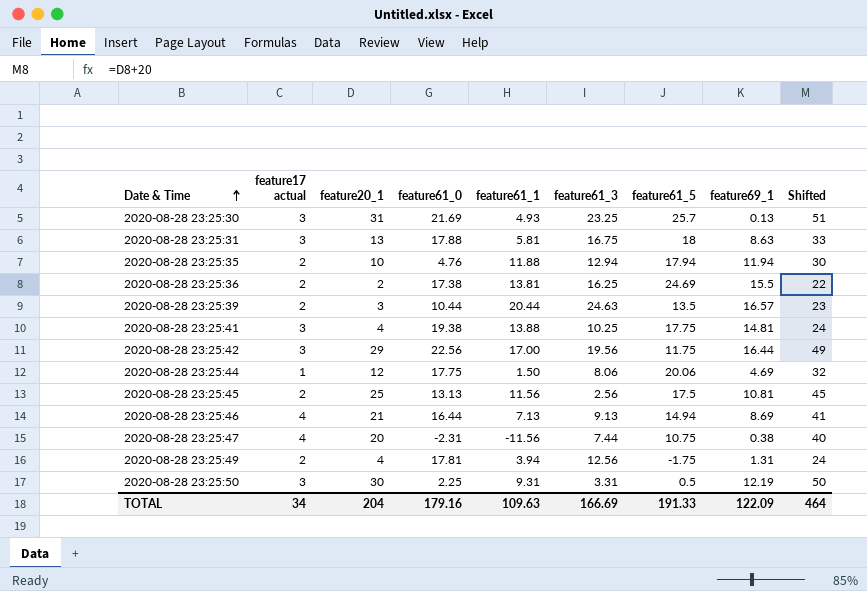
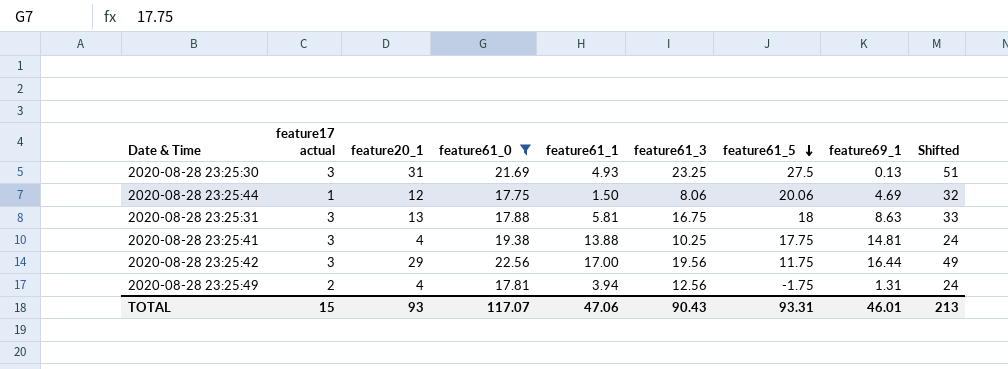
filter: none -> feature61_0 >= 17.75
row order: Date & Time ascending -> feature61_5 descending
2020-08-28 23:25:30 | feature61_5: 25.7 -> 27.5
TOTAL | feature17 actual: 34 -> 15
TOTAL | feature20_1: 204 -> 93
TOTAL | feature61_0: 179.16 -> 117.07
TOTAL | feature61_1: 109.63 -> 47.06
TOTAL | feature61_3: 166.69 -> 90.43
TOTAL | feature61_5: 191.33 -> 93.31
TOTAL | feature69_1: 122.09 -> 46.01
TOTAL | Shifted: 464 -> 213

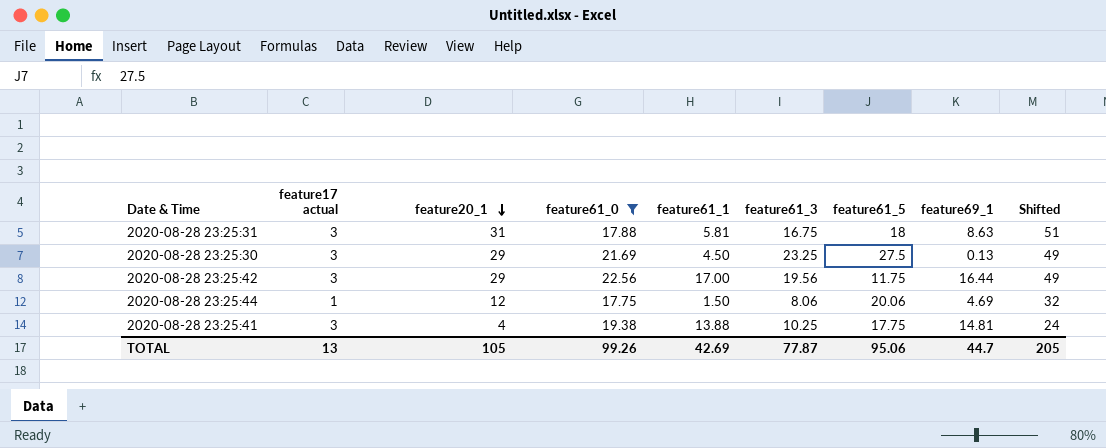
row order: feature61_5 descending -> feature20_1 descending
row 2020-08-28 23:25:49: 2 | 4 | 17.81 | 3.94 | 12.56 | -1.75 | 1.31 | 24 -> none
2020-08-28 23:25:31 | feature20_1: 13 -> 31
2020-08-28 23:25:31 | Shifted: 33 -> 51
2020-08-28 23:25:30 | feature20_1: 31 -> 29
2020-08-28 23:25:30 | feature61_1: 4.93 -> 4.50
2020-08-28 23:25:30 | Shifted: 51 -> 49
TOTAL | feature17 actual: 15 -> 13
TOTAL | feature20_1: 93 -> 105
TOTAL | feature61_0: 117.07 -> 99.26
TOTAL | feature61_1: 47.06 -> 42.69
TOTAL | feature61_3: 90.43 -> 77.87
TOTAL | feature61_5: 93.31 -> 95.06
TOTAL | feature69_1: 46.01 -> 44.7
TOTAL | Shifted: 213 -> 205

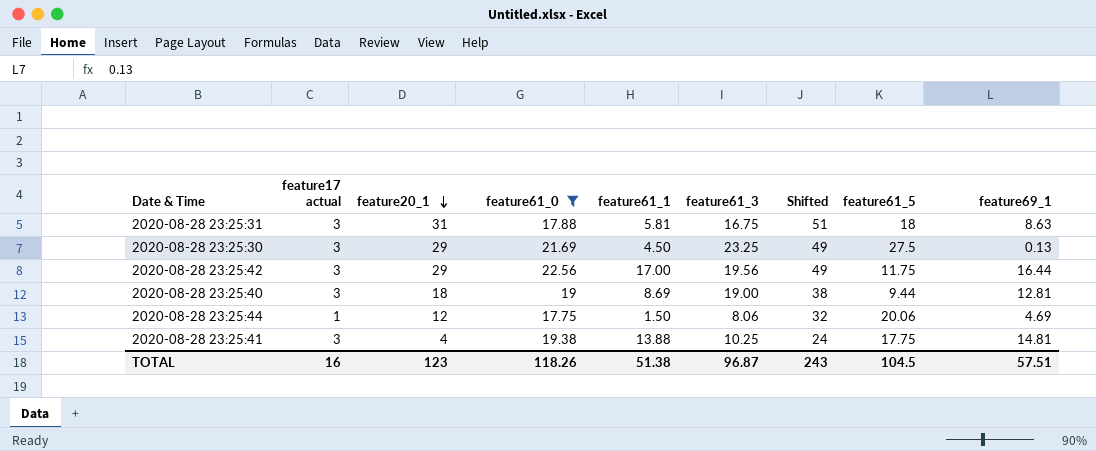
column Shifted | position: 9 -> 7
row 2020-08-28 23:25:40: none -> 3 | 18 | 19 | 8.69 | 19.00 | 38 | 9.44 | 12.81
TOTAL | feature17 actual: 13 -> 16
TOTAL | feature20_1: 105 -> 123
TOTAL | feature61_0: 99.26 -> 118.26
TOTAL | feature61_1: 42.69 -> 51.38
TOTAL | feature61_3: 77.87 -> 96.87
TOTAL | Shifted: 205 -> 243
TOTAL | feature61_5: 95.06 -> 104.5
TOTAL | feature69_1: 44.7 -> 57.51

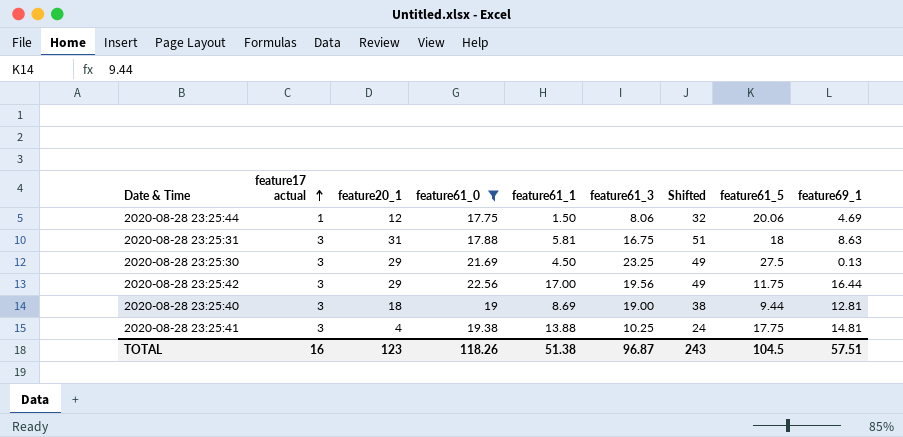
row order: feature20_1 descending -> feature17 actual ascending

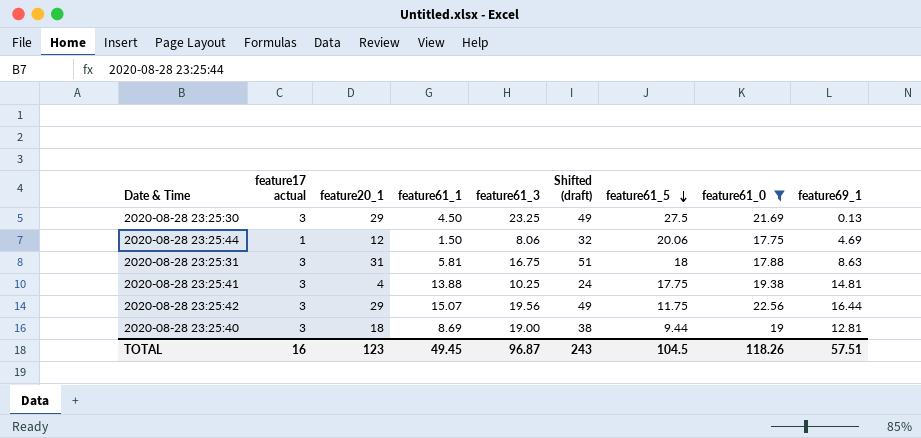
row order: feature17 actual ascending -> feature61_5 descending
column name: Shifted -> Shifted (draft)
column feature61_0 | position: 4 -> 8
2020-08-28 23:25:42 | feature61_1: 17.00 -> 15.07
TOTAL | feature61_1: 51.38 -> 49.45

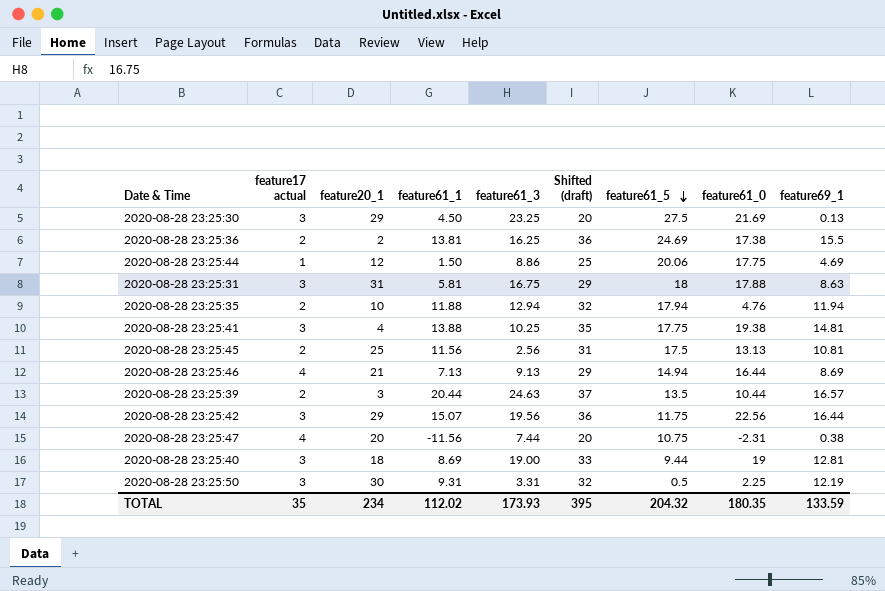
filter: feature61_0 >= 17.75 -> none
column Shifted (draft) | formula: [feature20_1] + 20 -> [feature69_1] + 20
2020-08-28 23:25:44 | feature61_3: 8.06 -> 8.86
TOTAL | feature17 actual: 16 -> 35
TOTAL | feature20_1: 123 -> 234
TOTAL | feature61_1: 49.45 -> 112.02
TOTAL | feature61_3: 96.87 -> 173.93
TOTAL | Shifted (draft): 243 -> 395
TOTAL | feature61_5: 104.5 -> 204.32
TOTAL | feature61_0: 118.26 -> 180.35
TOTAL | feature69_1: 57.51 -> 133.59

